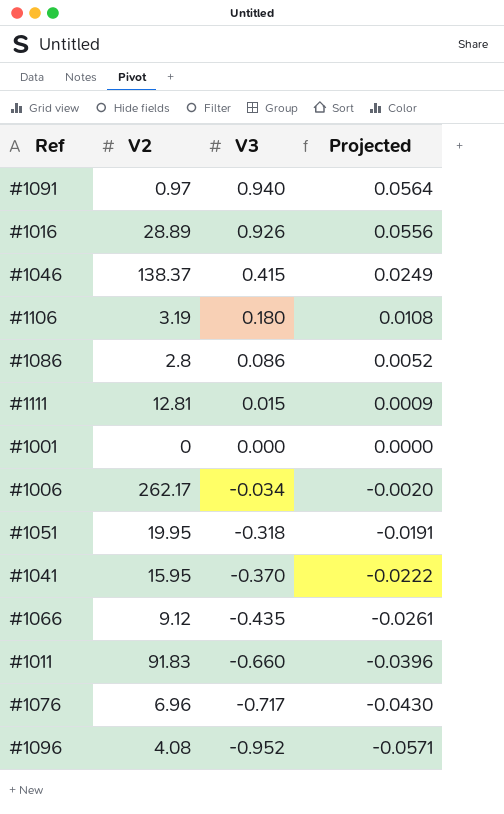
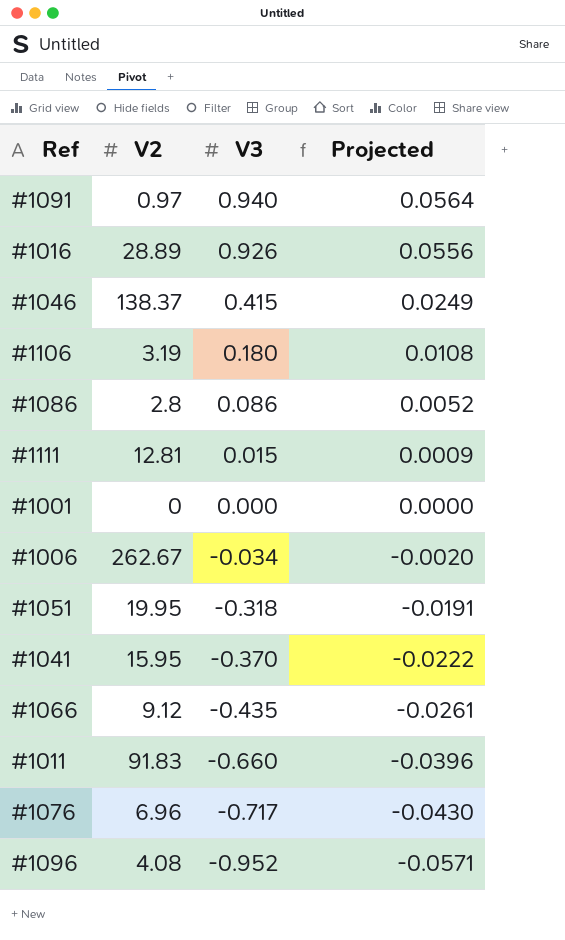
#1006 | V2: 262.17 -> 262.67

